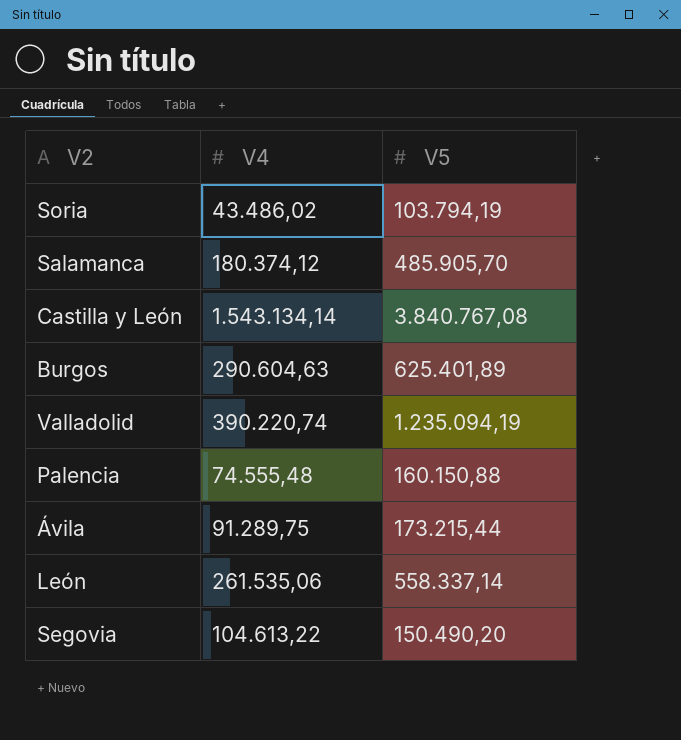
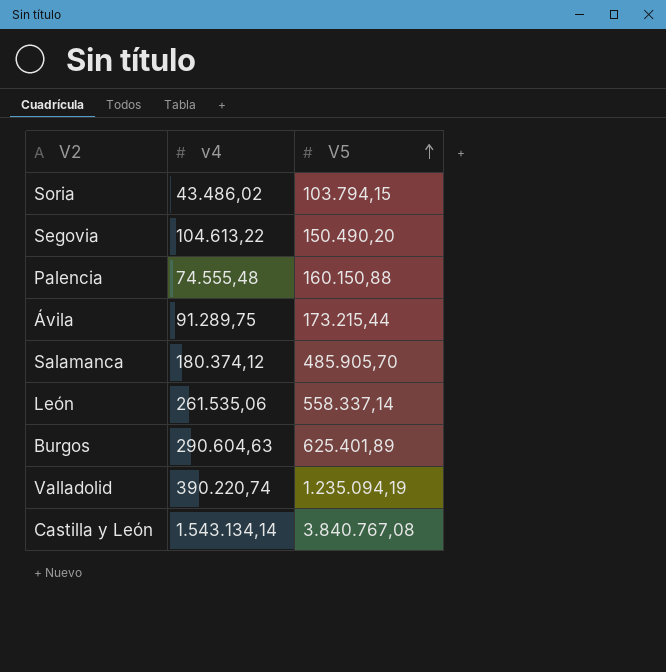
row order: none -> V5 ascending
column name: V4 -> v4
Soria | V5: 103.794,19 -> 103.794,15

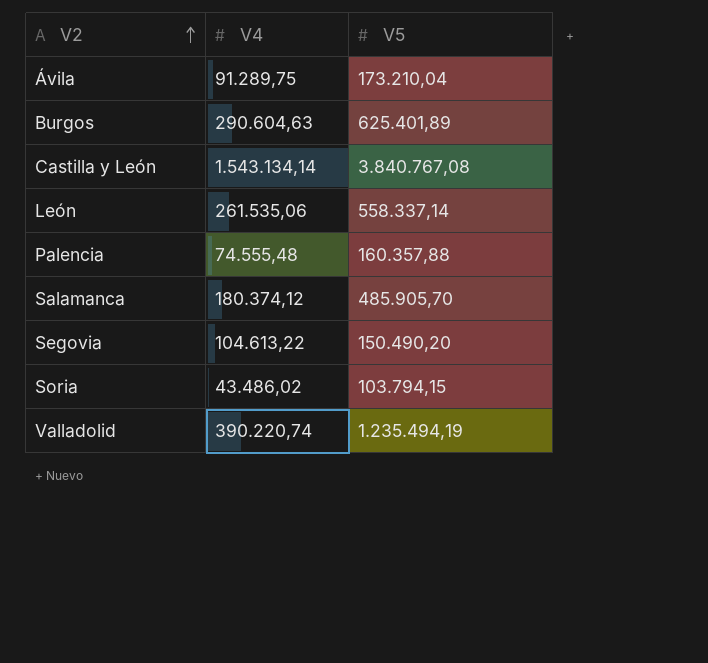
row order: V5 ascending -> V2 ascending
column name: v4 -> V4
Ávila | V5: 173.215,44 -> 173.210,04
Palencia | V5: 160.150,88 -> 160.357,88
Valladolid | V5: 1.235.094,19 -> 1.235.494,19

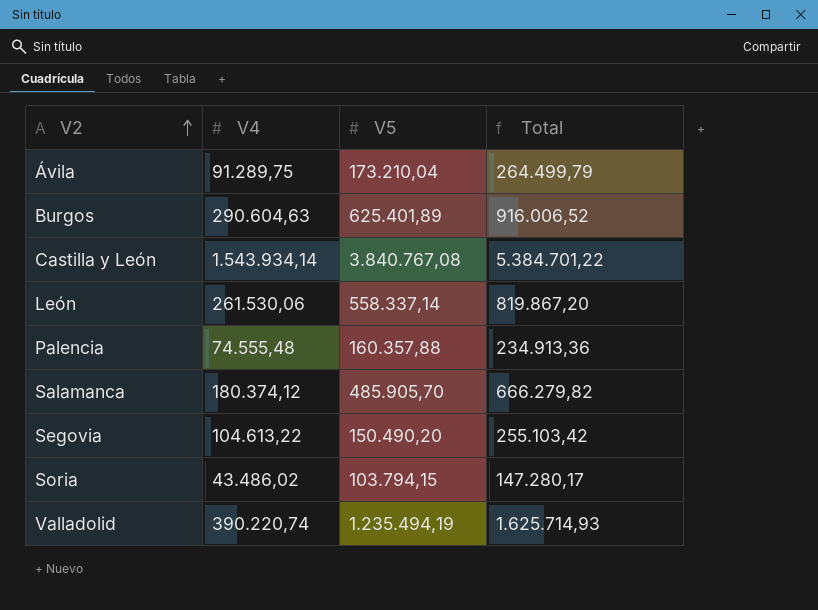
column Total | formula: none -> [V4] + [V5]
Castilla y León | V4: 1.543.134,14 -> 1.543.934,14
León | V4: 261.535,06 -> 261.530,06

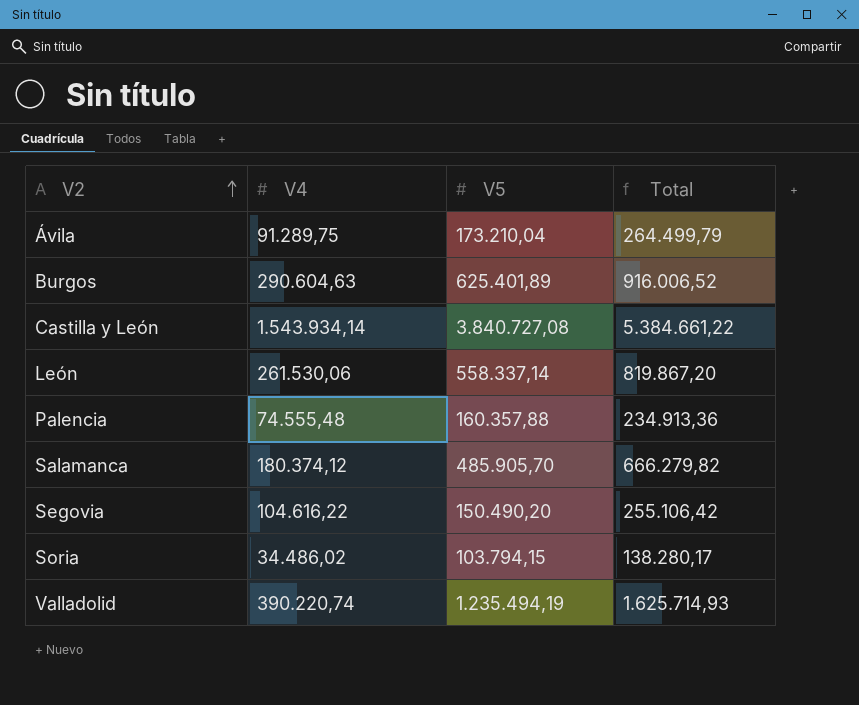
Castilla y León | V5: 3.840.767,08 -> 3.840.727,08
Castilla y León | Total: 5.384.701,22 -> 5.384.661,22
Segovia | V4: 104.613,22 -> 104.616,22
Segovia | Total: 255.103,42 -> 255.106,42
Soria | V4: 43.486,02 -> 34.486,02
Soria | Total: 147.280,17 -> 138.280,17

